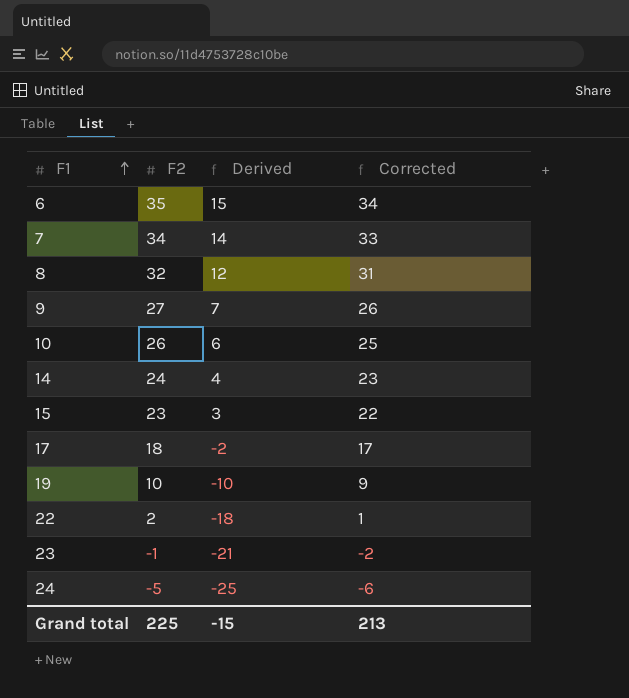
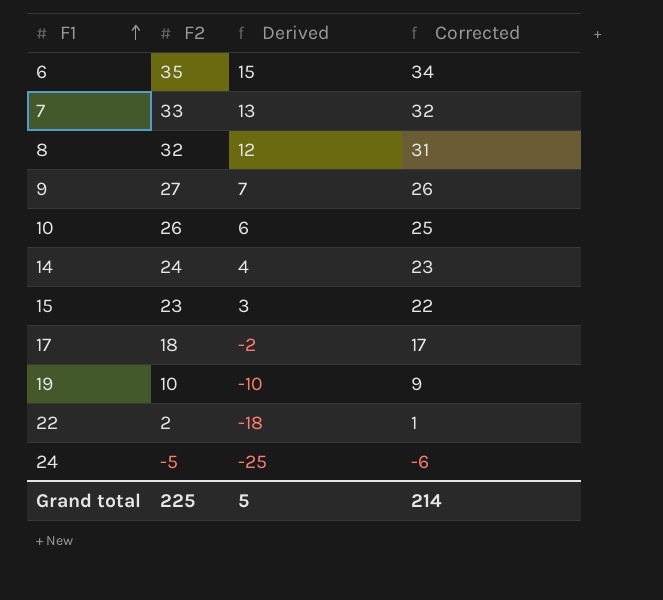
row 23: -1 | -21 | -2 -> none
7 | F2: 34 -> 33
7 | Derived: 14 -> 13
7 | Corrected: 33 -> 32
Grand total | Derived: -15 -> 5
Grand total | Corrected: 213 -> 214

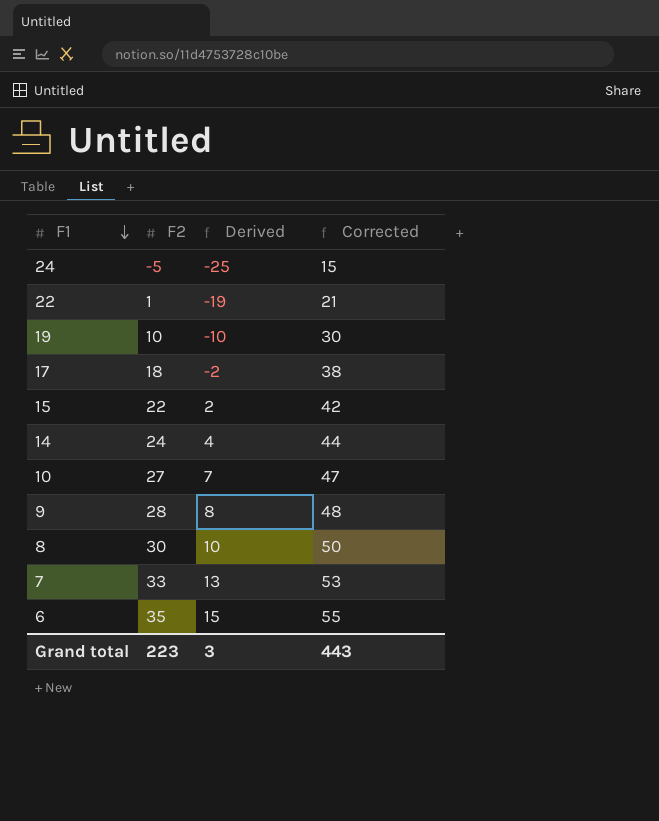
row order: F1 ascending -> F1 descending
column Corrected | formula: [F2] - 1 -> [F2] + 20
22 | F2: 2 -> 1
22 | Derived: -18 -> -19
15 | F2: 23 -> 22
15 | Derived: 3 -> 2
10 | F2: 26 -> 27
10 | Derived: 6 -> 7
9 | F2: 27 -> 28
9 | Derived: 7 -> 8
8 | F2: 32 -> 30
8 | Derived: 12 -> 10
Grand total | F2: 225 -> 223
Grand total | Derived: 5 -> 3
Grand total | Corrected: 214 -> 443

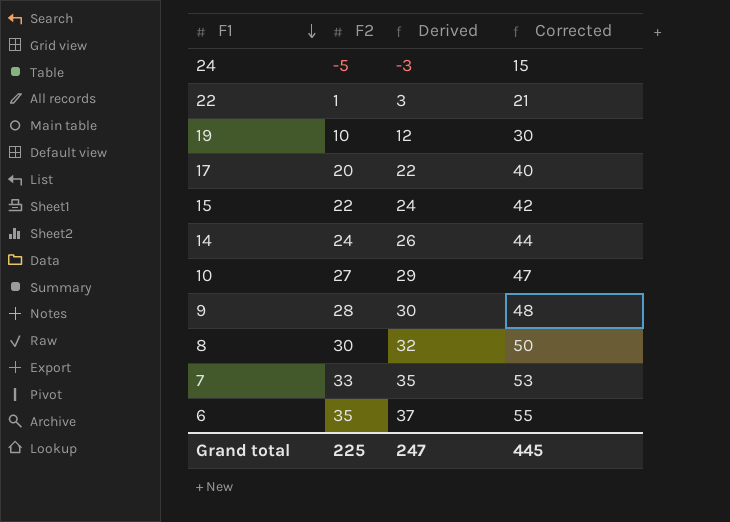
column Derived | formula: [F2] - 20 -> [F2] + 2
17 | F2: 18 -> 20
17 | Corrected: 38 -> 40
Grand total | F2: 223 -> 225
Grand total | Derived: 3 -> 247
Grand total | Corrected: 443 -> 445

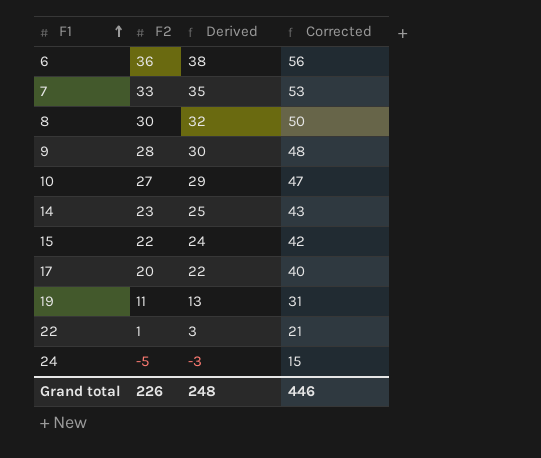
row order: F1 descending -> F1 ascending
6 | F2: 35 -> 36
6 | Derived: 37 -> 38
6 | Corrected: 55 -> 56
14 | F2: 24 -> 23
14 | Derived: 26 -> 25
14 | Corrected: 44 -> 43
19 | F2: 10 -> 11
19 | Derived: 12 -> 13
19 | Corrected: 30 -> 31
Grand total | F2: 225 -> 226
Grand total | Derived: 247 -> 248
Grand total | Corrected: 445 -> 446

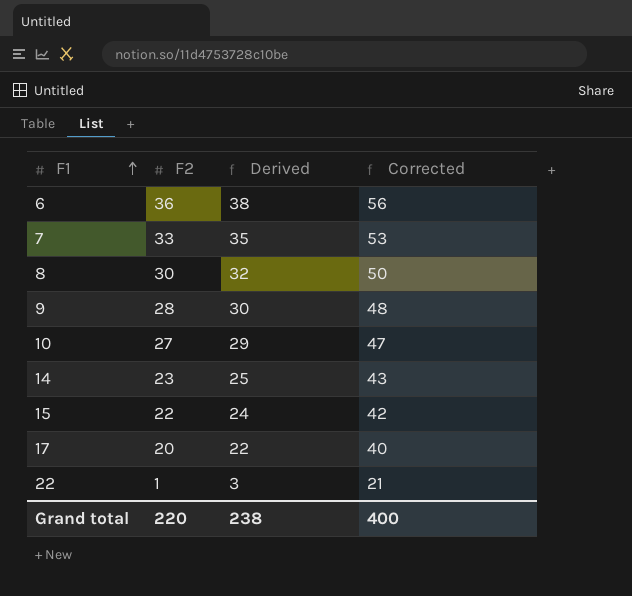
row 19: 11 | 13 | 31 -> none
row 24: -5 | -3 | 15 -> none
Grand total | F2: 226 -> 220
Grand total | Derived: 248 -> 238
Grand total | Corrected: 446 -> 400

